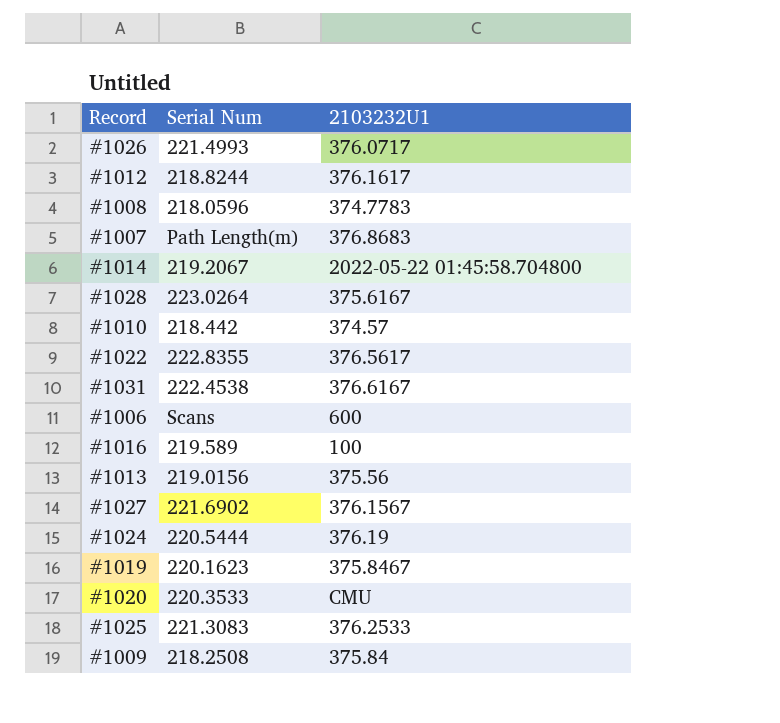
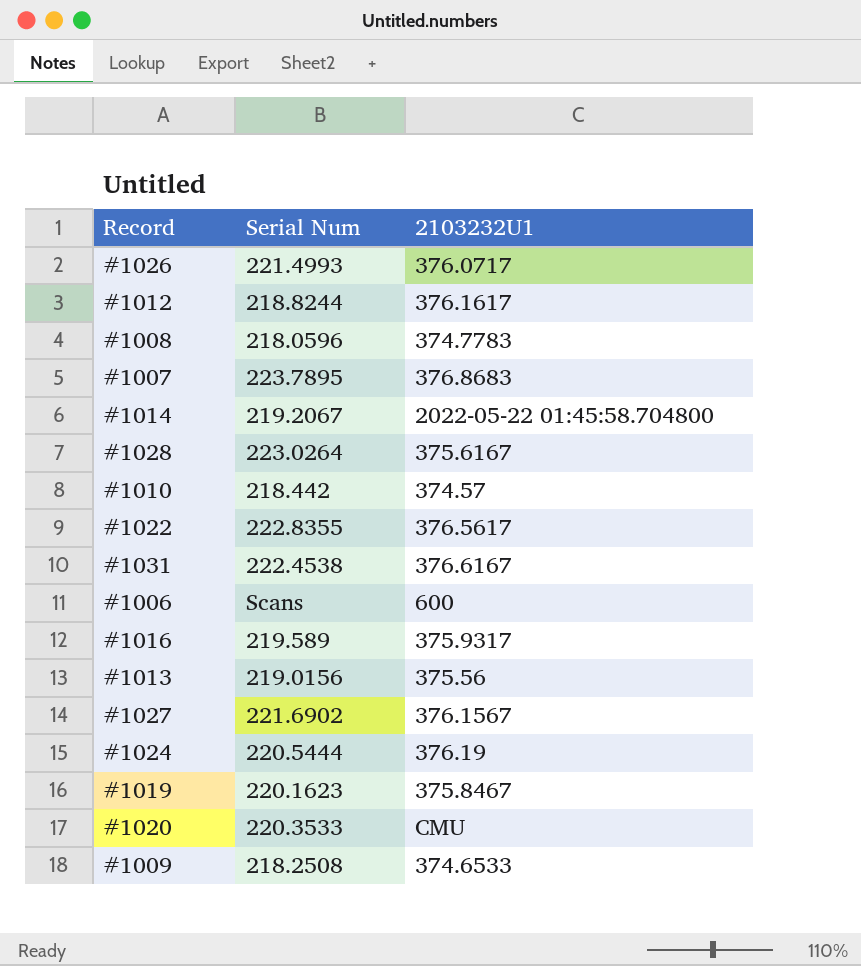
row #1025: 221.3083 | 376.2533 -> none
#1007 | Serial Num: Path Length(m) -> 223.7895
#1016 | 2103232U1: 100 -> 375.9317
#1009 | 2103232U1: 375.84 -> 374.6533

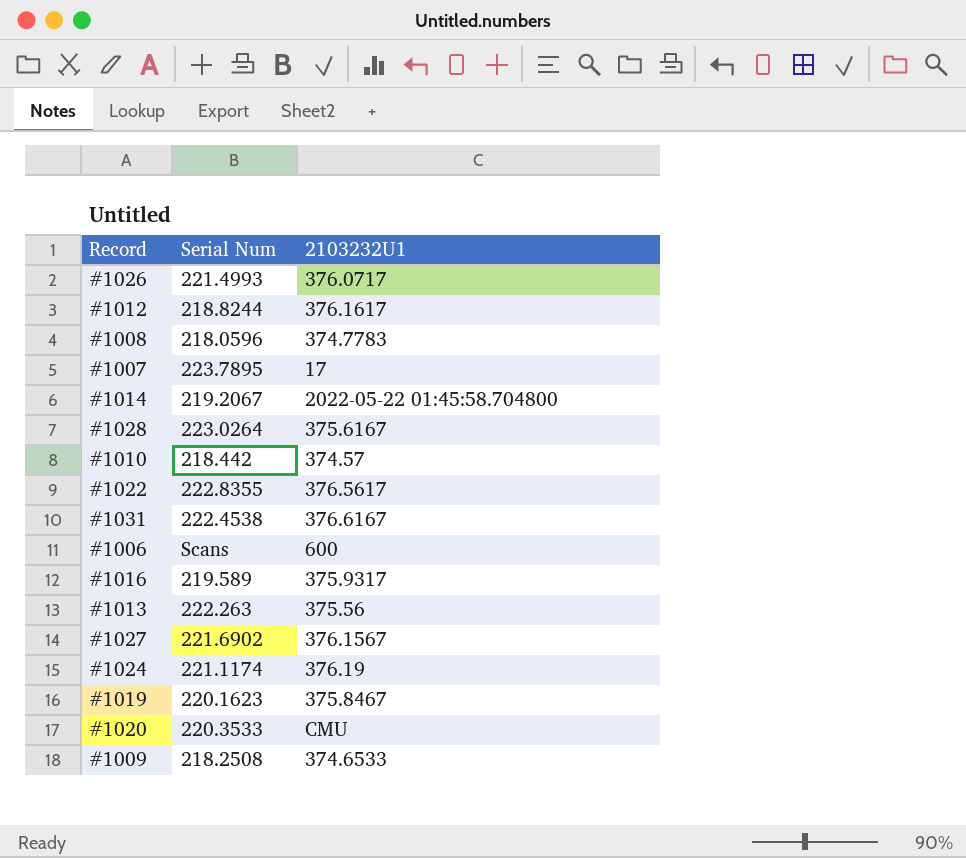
#1007 | 2103232U1: 376.8683 -> 17
#1013 | Serial Num: 219.0156 -> 222.263
#1024 | Serial Num: 220.5444 -> 221.1174

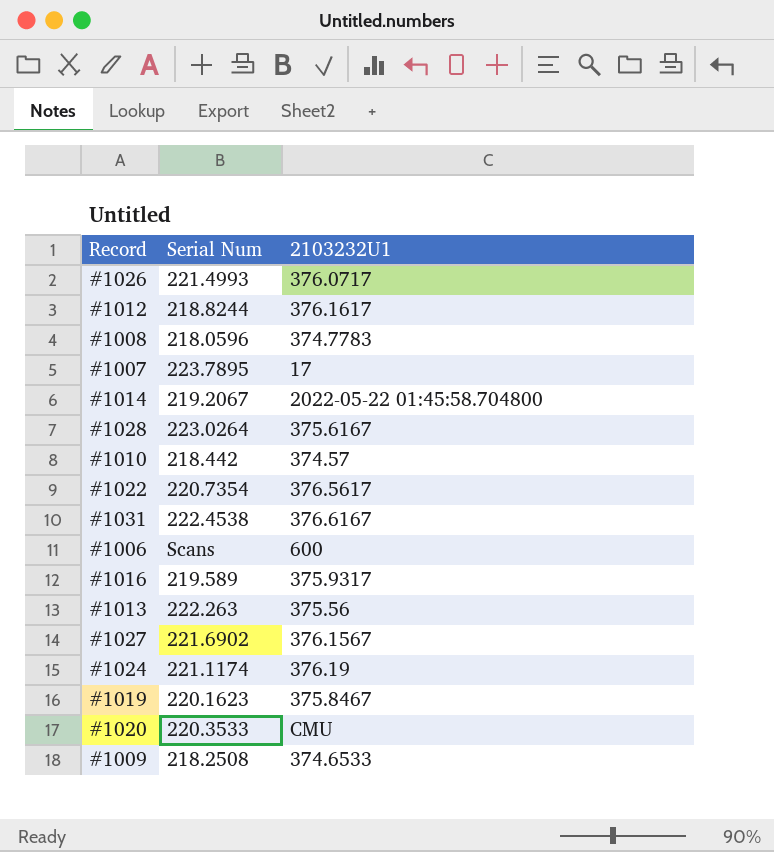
#1022 | Serial Num: 222.8355 -> 220.7354

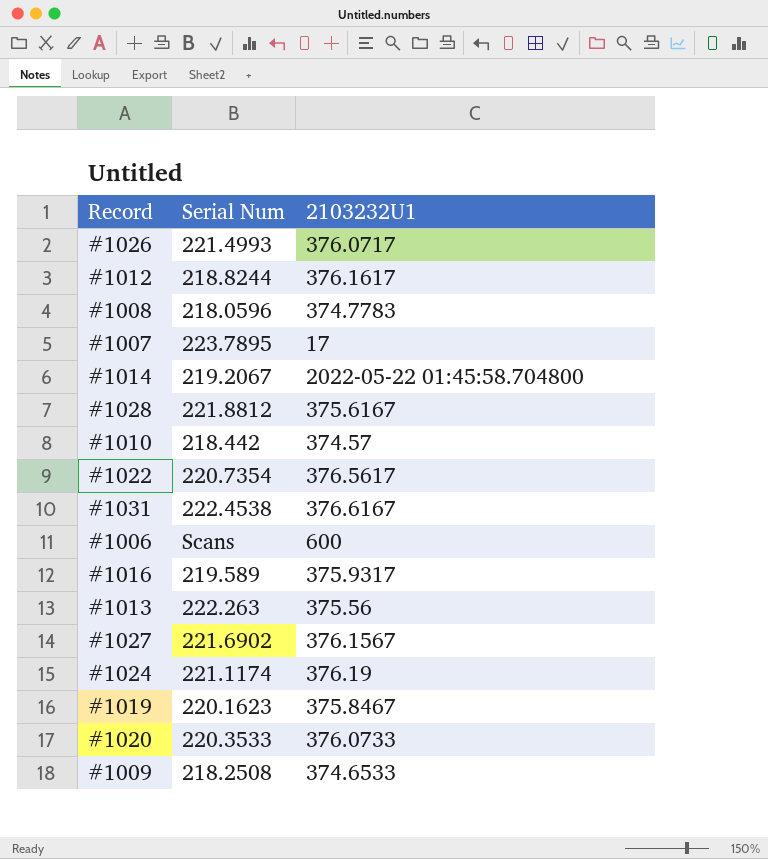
#1028 | Serial Num: 223.0264 -> 221.8812
#1020 | 2103232U1: CMU -> 376.0733

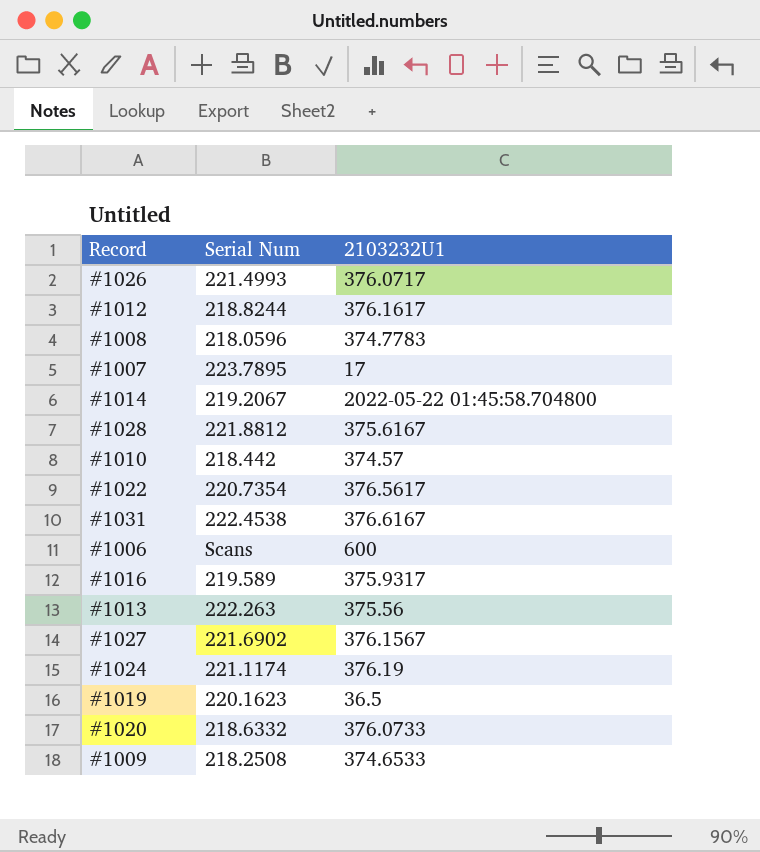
#1019 | 2103232U1: 375.8467 -> 36.5
#1020 | Serial Num: 220.3533 -> 218.6332

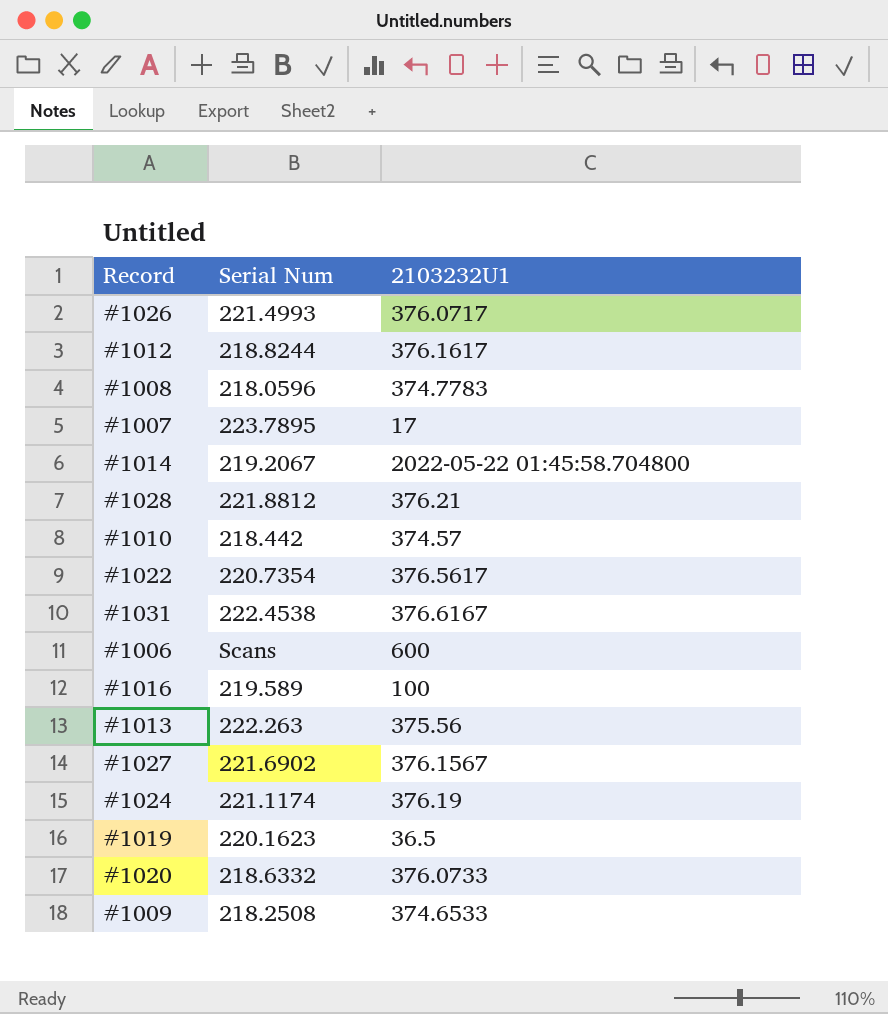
#1028 | 2103232U1: 375.6167 -> 376.21
#1016 | 2103232U1: 375.9317 -> 100

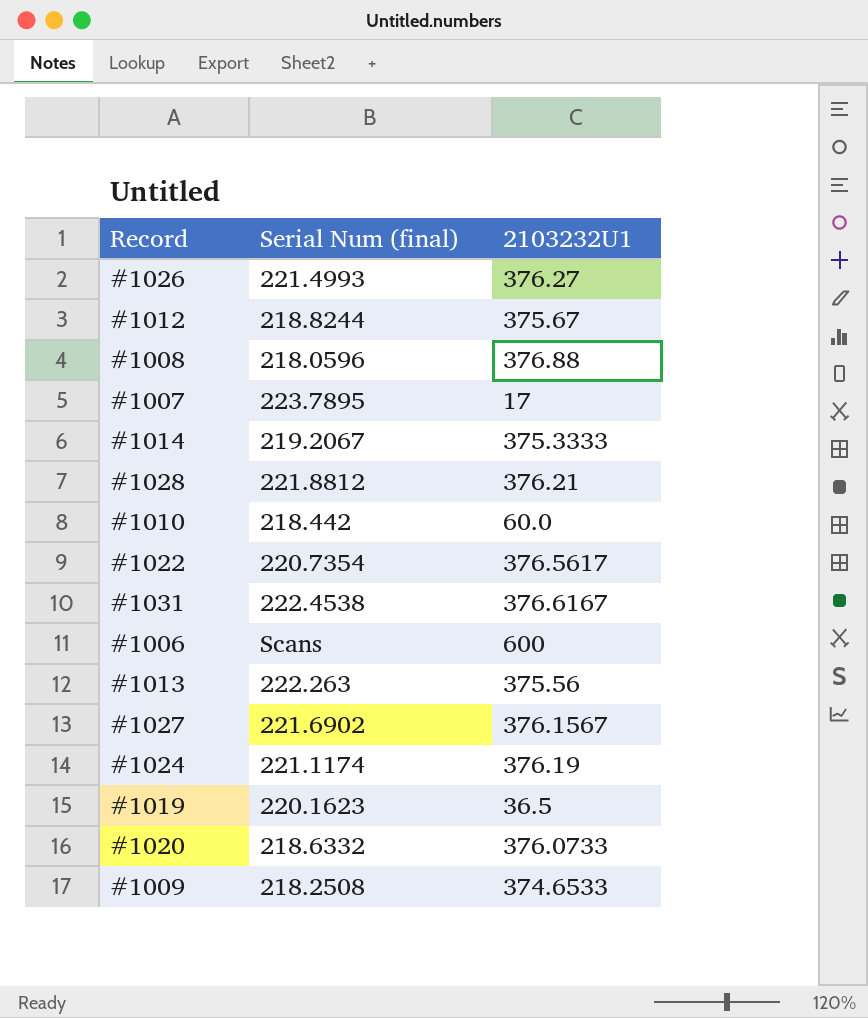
column name: Serial Num -> Serial Num (final)
row #1016: 219.589 | 100 -> none
#1026 | 2103232U1: 376.0717 -> 376.27
#1012 | 2103232U1: 376.1617 -> 375.67
#1008 | 2103232U1: 374.7783 -> 376.88
#1014 | 2103232U1: 2022-05-22 01:45:58.704800 -> 375.3333
#1010 | 2103232U1: 374.57 -> 60.0

